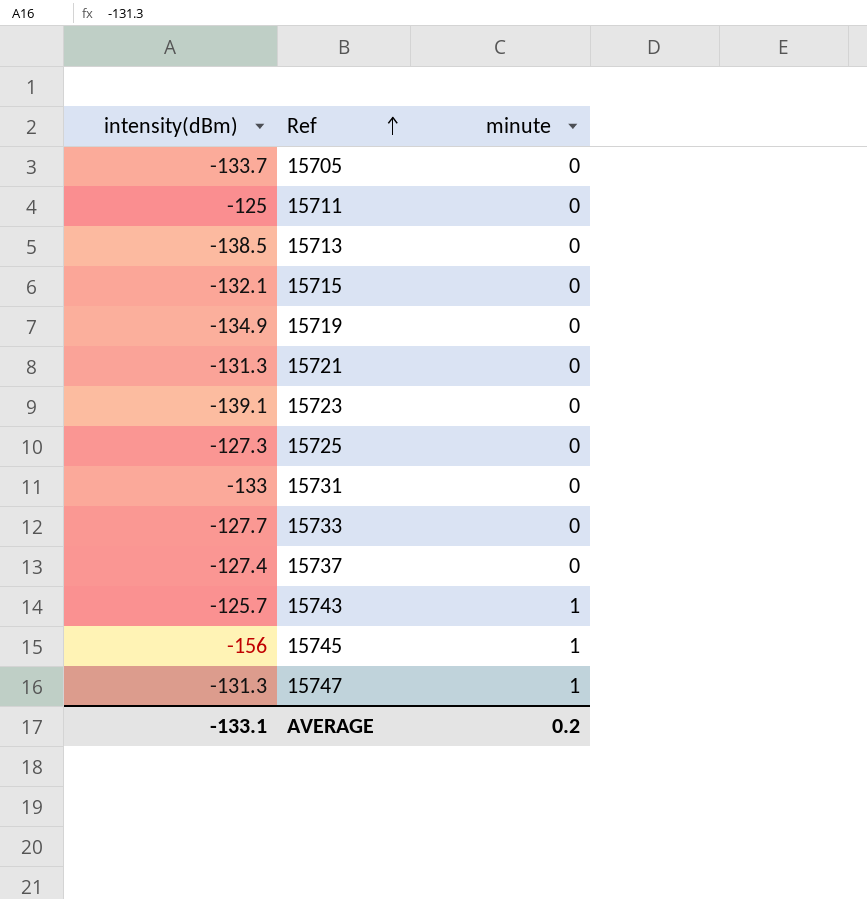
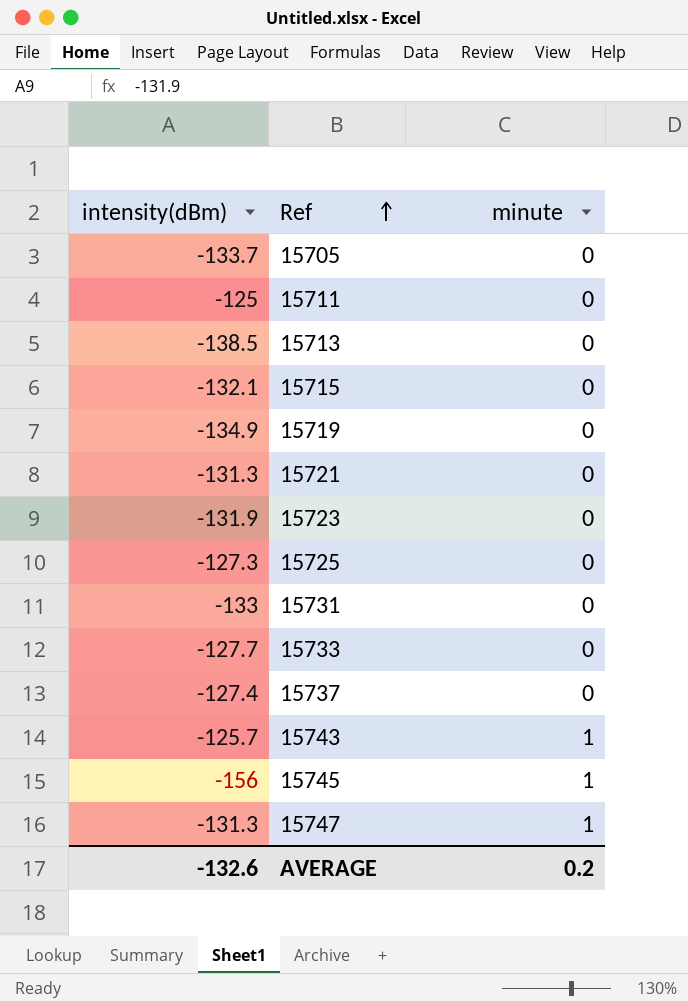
15723 | intensity(dBm): -139.1 -> -131.9
AVERAGE | intensity(dBm): -133.1 -> -132.6

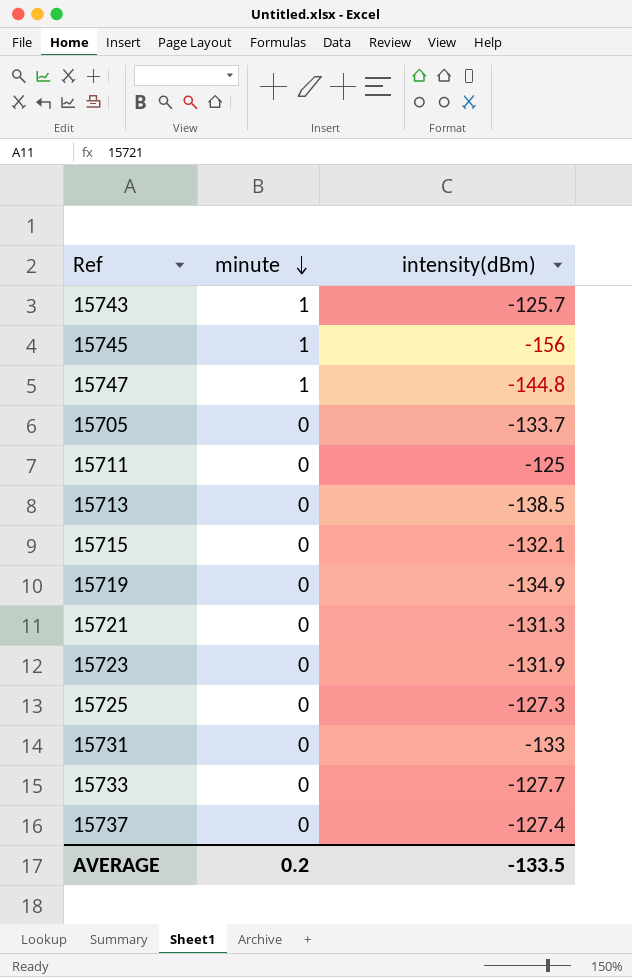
row order: Ref ascending -> minute descending
column intensity(dBm) | position: 1 -> 3
15747 | intensity(dBm): -131.3 -> -144.8
AVERAGE | intensity(dBm): -132.6 -> -133.5

